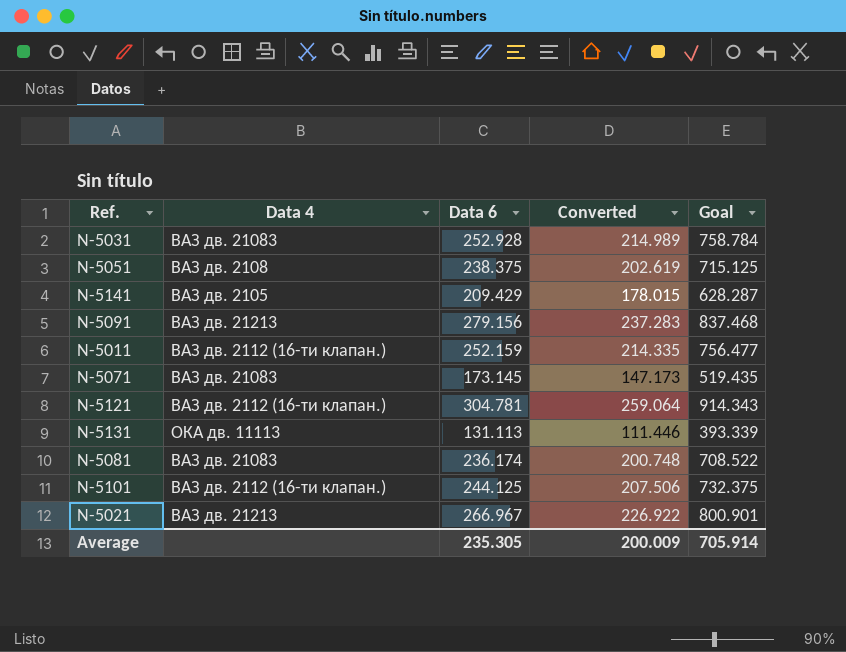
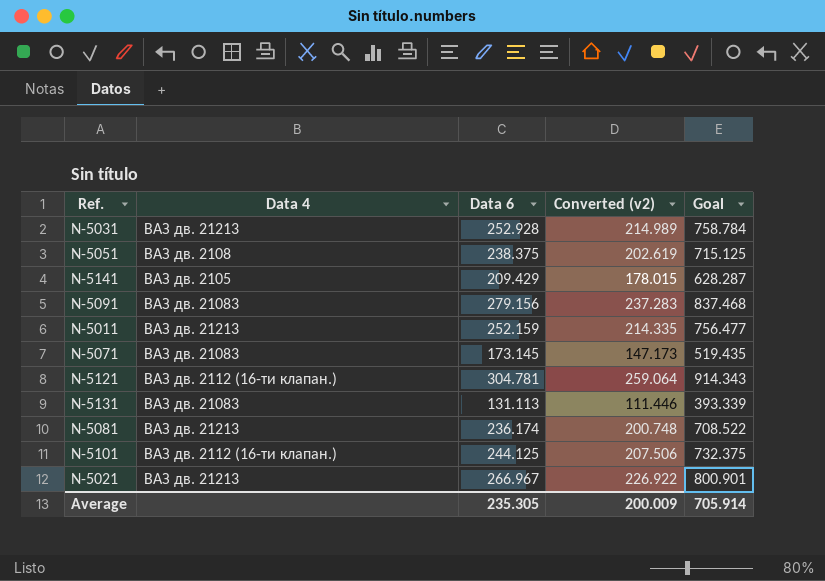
column name: Converted -> Converted (v2)
N-5031 | Data 4: ВАЗ дв. 21083 -> ВАЗ дв. 21213
N-5091 | Data 4: ВАЗ дв. 21213 -> ВАЗ дв. 21083
N-5011 | Data 4: ВАЗ дв. 2112 (16-ти клапан.) -> ВАЗ дв. 21213
N-5131 | Data 4: ОКА дв. 11113 -> ВАЗ дв. 21083
N-5081 | Data 4: ВАЗ дв. 21083 -> ВАЗ дв. 21213

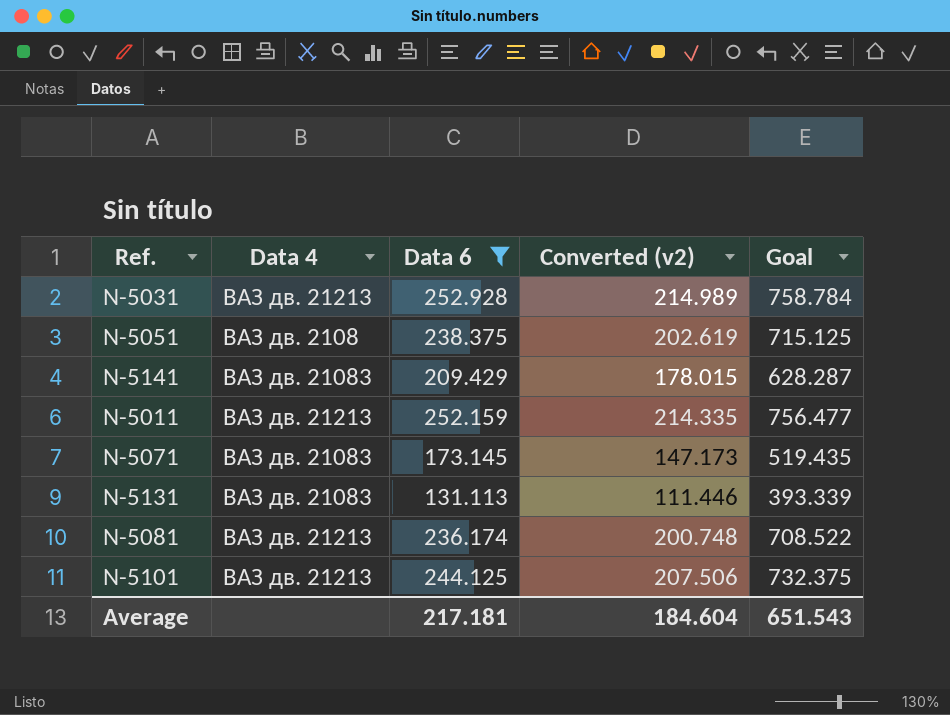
filter: none -> Data 6 <= 252.928
N-5141 | Data 4: ВАЗ дв. 2105 -> ВАЗ дв. 21083
N-5101 | Data 4: ВАЗ дв. 2112 (16-ти клапан.) -> ВАЗ дв. 21213
Average | Data 6: 235.305 -> 217.181
Average | Converted (v2): 200.009 -> 184.604
Average | Goal: 705.914 -> 651.543

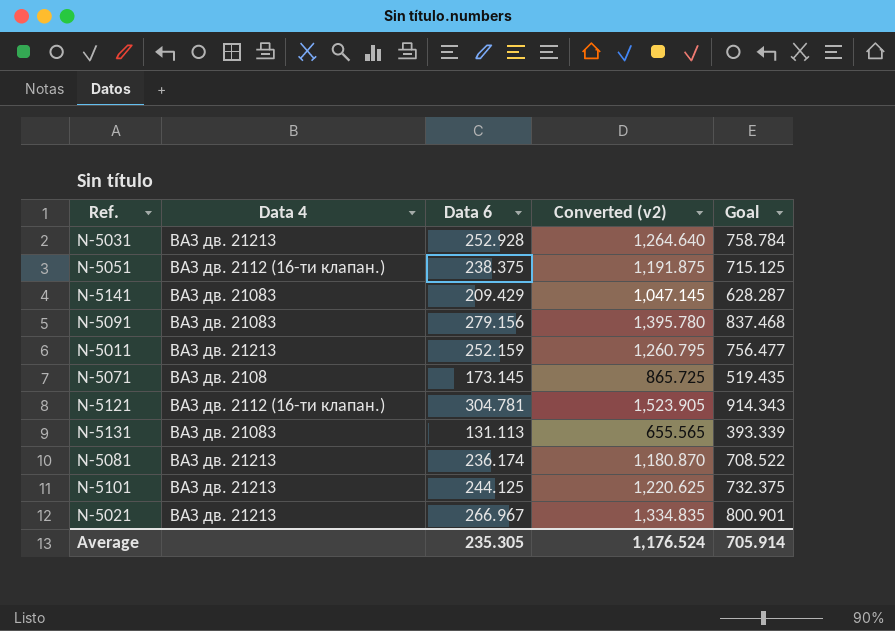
filter: Data 6 <= 252.928 -> none
column Converted (v2) | formula: [Data 6] * 0.85 -> [Data 6] * 5
N-5051 | Data 4: ВАЗ дв. 2108 -> ВАЗ дв. 2112 (16-ти клапан.)
N-5071 | Data 4: ВАЗ дв. 21083 -> ВАЗ дв. 2108
Average | Data 6: 217.181 -> 235.305
Average | Converted (v2): 184.604 -> 1,176.524
Average | Goal: 651.543 -> 705.914

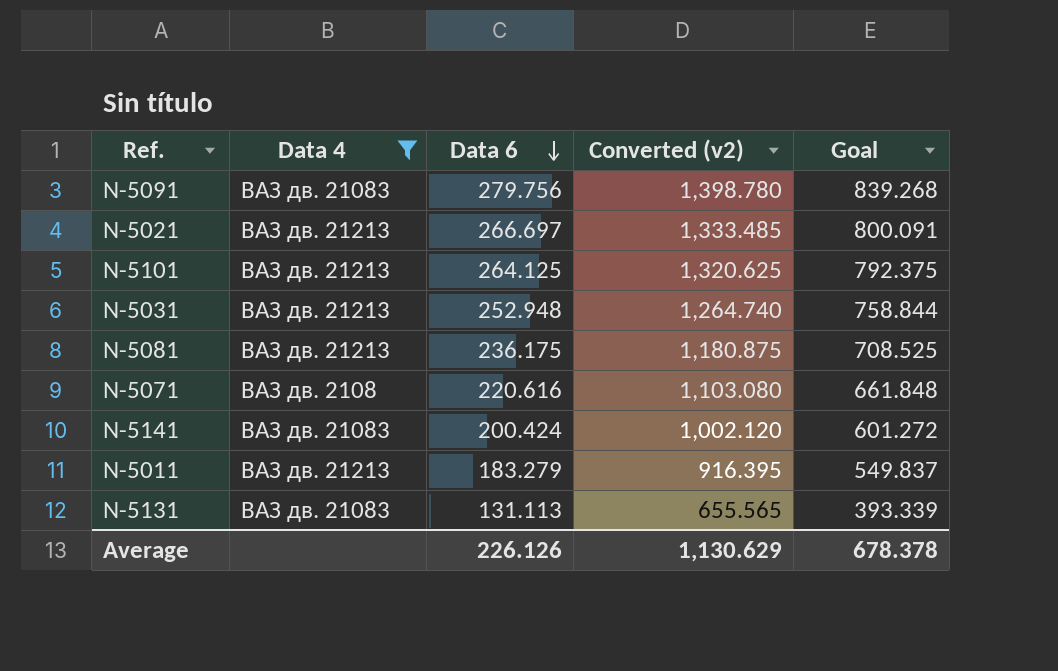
filter: none -> Data 4 != ВАЗ дв. 2112 (16-ти клапан.)
row order: none -> Data 6 descending
N-5091 | Data 6: 279.156 -> 279.756
N-5091 | Converted (v2): 1,395.780 -> 1,398.780
N-5091 | Goal: 837.468 -> 839.268
N-5021 | Data 6: 266.967 -> 266.697
N-5021 | Converted (v2): 1,334.835 -> 1,333.485
N-5021 | Goal: 800.901 -> 800.091
N-5101 | Data 6: 244.125 -> 264.125
N-5101 | Converted (v2): 1,220.625 -> 1,320.625
N-5101 | Goal: 732.375 -> 792.375
N-5031 | Data 6: 252.928 -> 252.948
N-5031 | Converted (v2): 1,264.640 -> 1,264.740
N-5031 | Goal: 758.784 -> 758.844
N-5081 | Data 6: 236.174 -> 236.175
N-5081 | Converted (v2): 1,180.870 -> 1,180.875
N-5081 | Goal: 708.522 -> 708.525
N-5071 | Data 6: 173.145 -> 220.616
N-5071 | Converted (v2): 865.725 -> 1,103.080
N-5071 | Goal: 519.435 -> 661.848
N-5141 | Data 6: 209.429 -> 200.424
N-5141 | Converted (v2): 1,047.145 -> 1,002.120
N-5141 | Goal: 628.287 -> 601.272
N-5011 | Data 6: 252.159 -> 183.279
N-5011 | Converted (v2): 1,260.795 -> 916.395
N-5011 | Goal: 756.477 -> 549.837
Average | Data 6: 235.305 -> 226.126
Average | Converted (v2): 1,176.524 -> 1,130.629
Average | Goal: 705.914 -> 678.378

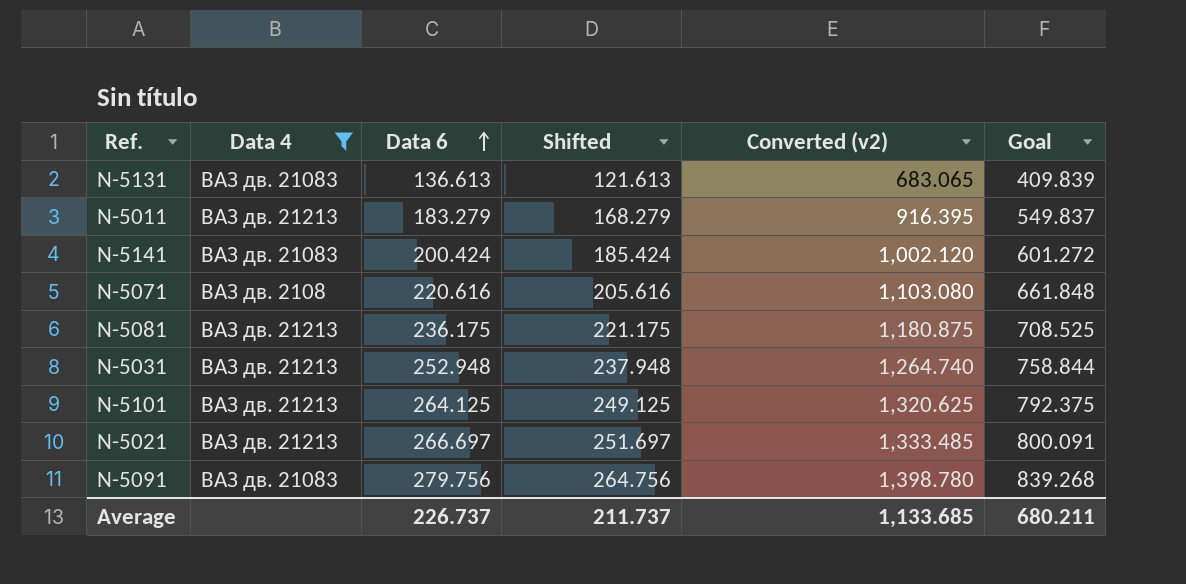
row order: Data 6 descending -> Data 6 ascending
column Shifted | formula: none -> [Data 6] - 15
N-5131 | Data 6: 131.113 -> 136.613
N-5131 | Converted (v2): 655.565 -> 683.065
N-5131 | Goal: 393.339 -> 409.839
Average | Data 6: 226.126 -> 226.737
Average | Converted (v2): 1,130.629 -> 1,133.685
Average | Goal: 678.378 -> 680.211

